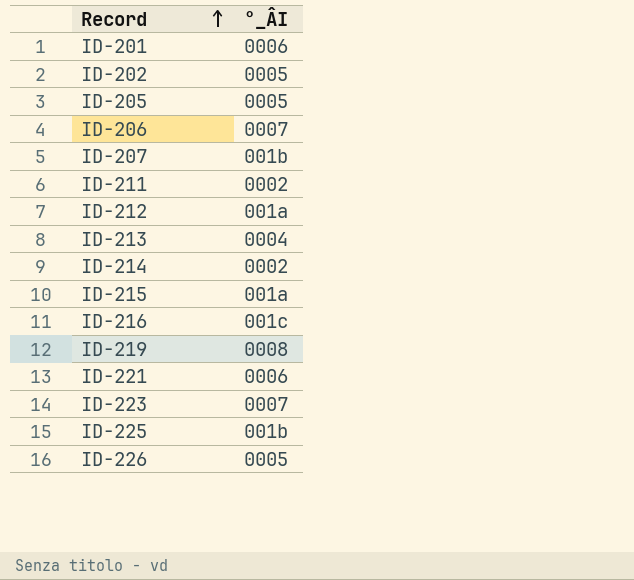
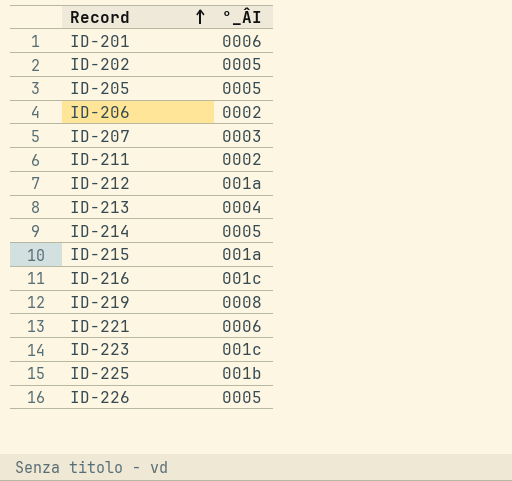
ID-206 | °_ÂI: 0007 -> 0002
ID-207 | °_ÂI: 001b -> 0003
ID-214 | °_ÂI: 0002 -> 0005
ID-223 | °_ÂI: 0007 -> 001c

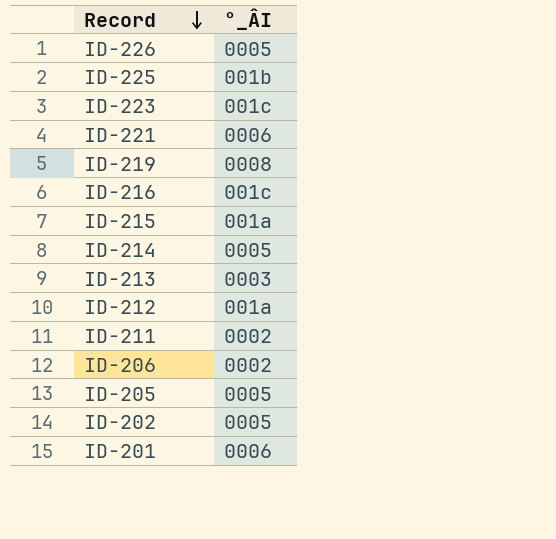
row order: Record ascending -> Record descending
row ID-207: 0003 -> none
ID-213 | °_ÂI: 0004 -> 0003

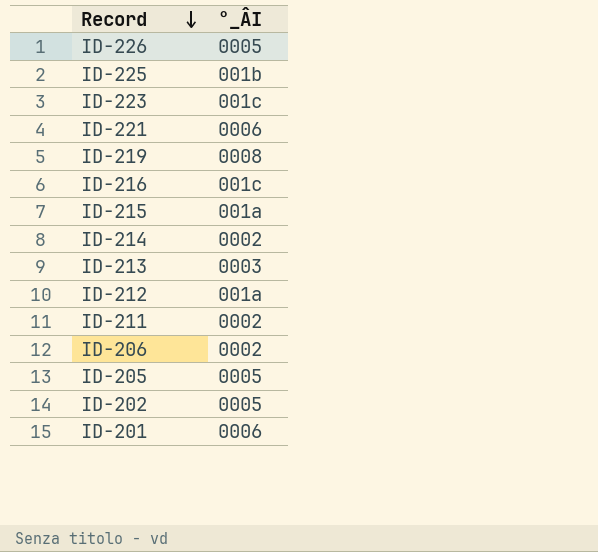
ID-214 | °_ÂI: 0005 -> 0002

